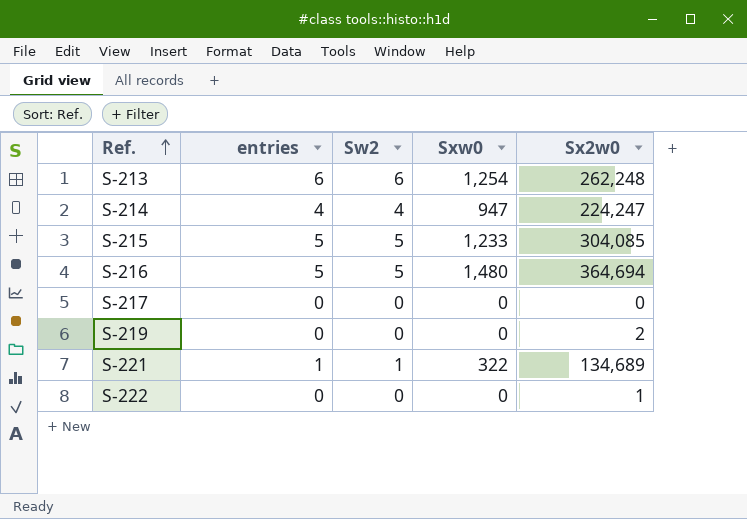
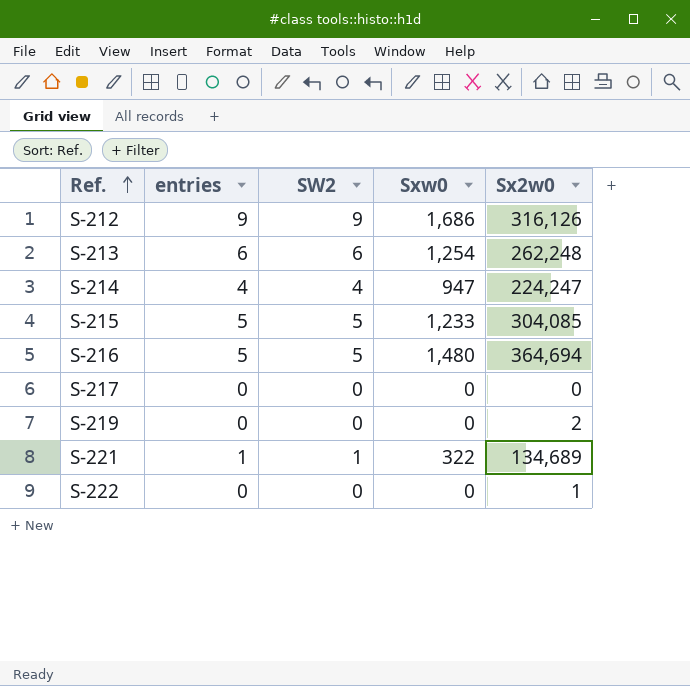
column name: Sw2 -> SW2
row S-212: none -> 9 | 9 | 1,686 | 316,126

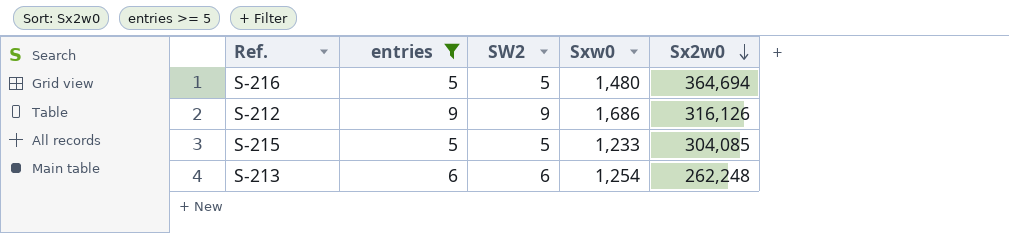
filter: none -> entries >= 5
row order: Ref. ascending -> Sx2w0 descending

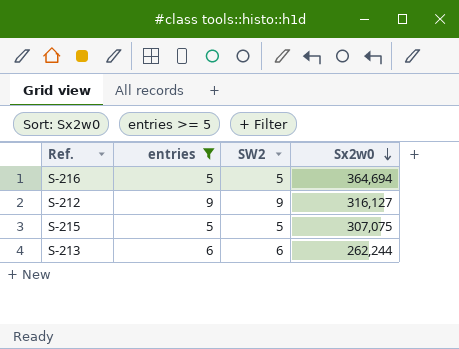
column Sxw0 | position: 4 -> none
S-212 | Sx2w0: 316,126 -> 316,127
S-215 | Sx2w0: 304,085 -> 307,075
S-213 | Sx2w0: 262,248 -> 262,244

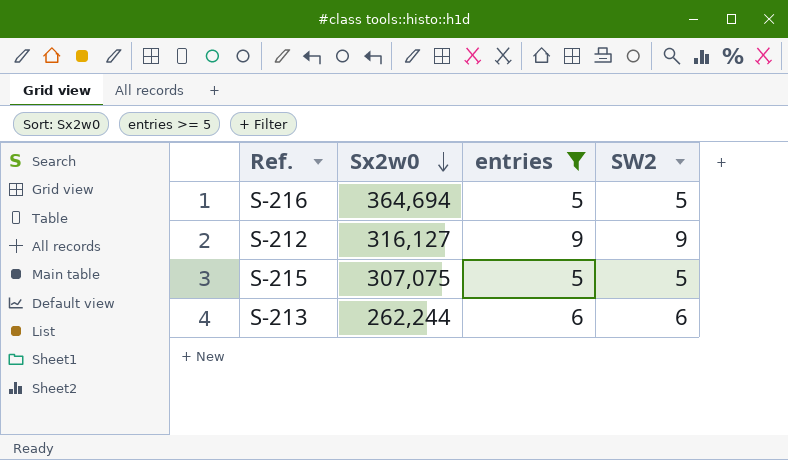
column Sx2w0 | position: 4 -> 2

